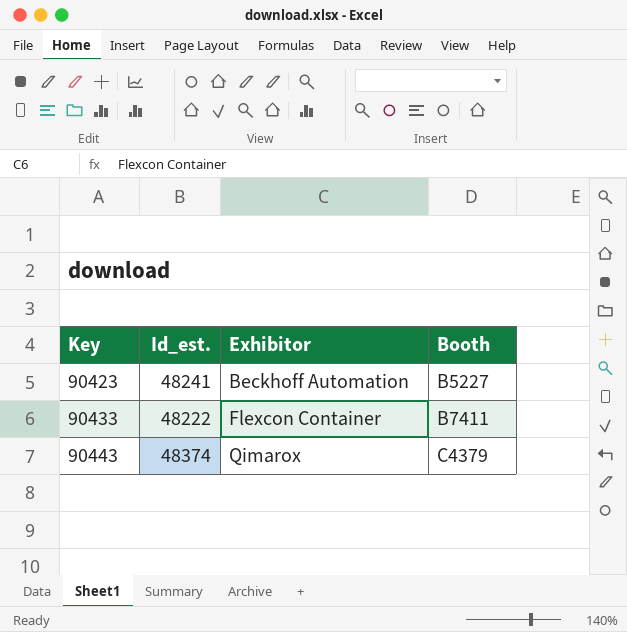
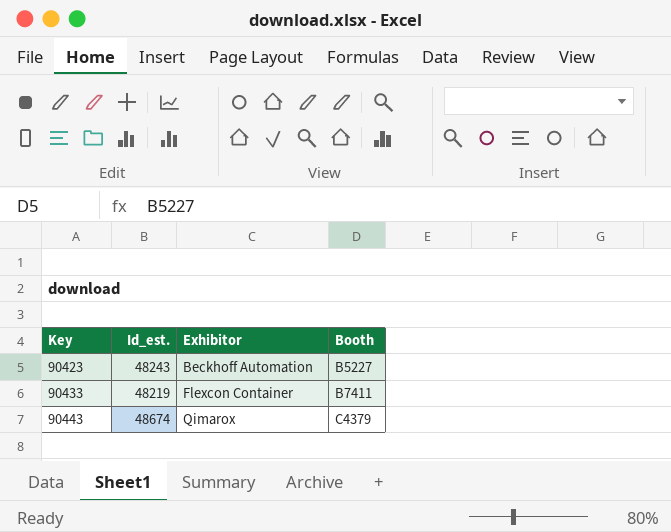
90423 | Id_est.: 48241 -> 48243
90433 | Id_est.: 48222 -> 48219
90443 | Id_est.: 48374 -> 48674

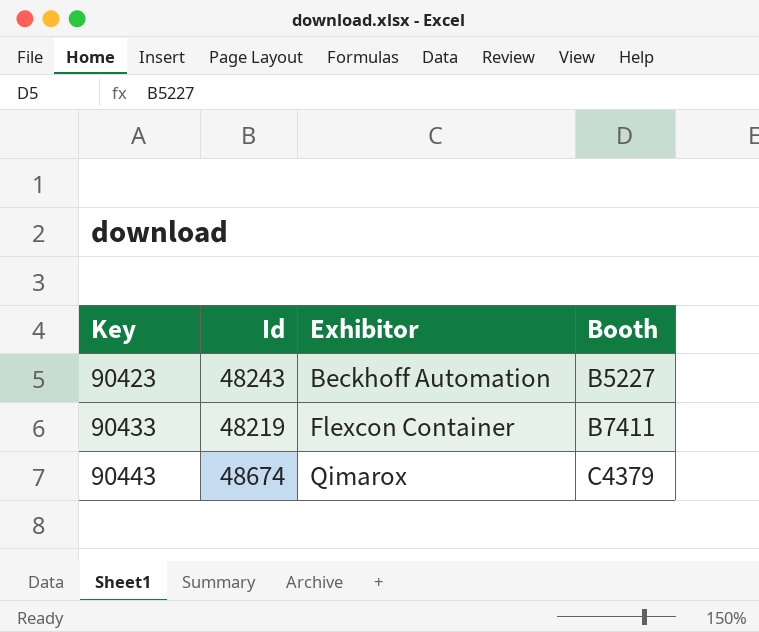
column name: Id_est. -> Id

